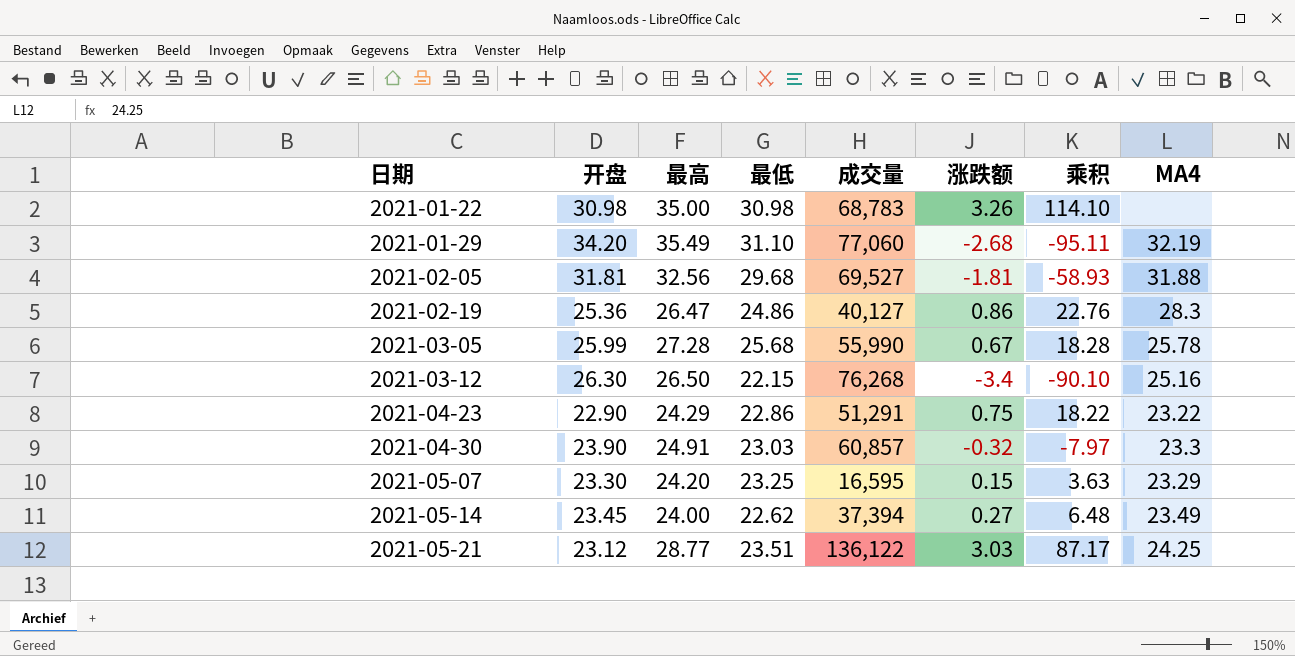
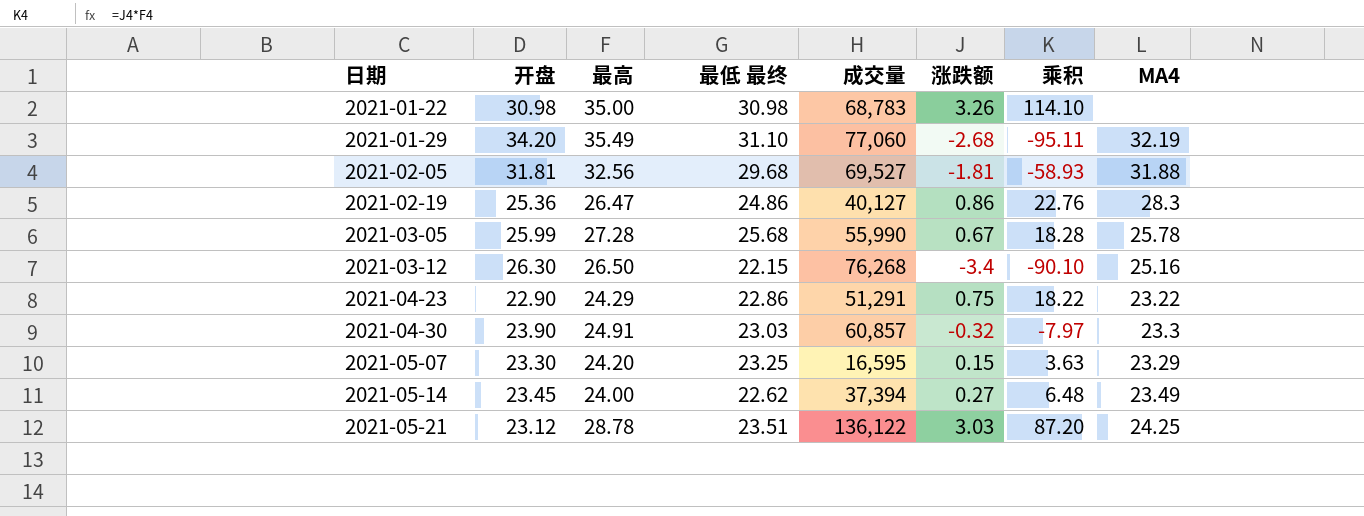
column name: 最低 -> 最低 最终
2021-05-21 | 最高: 28.77 -> 28.78
2021-05-21 | 乘积: 87.17 -> 87.20

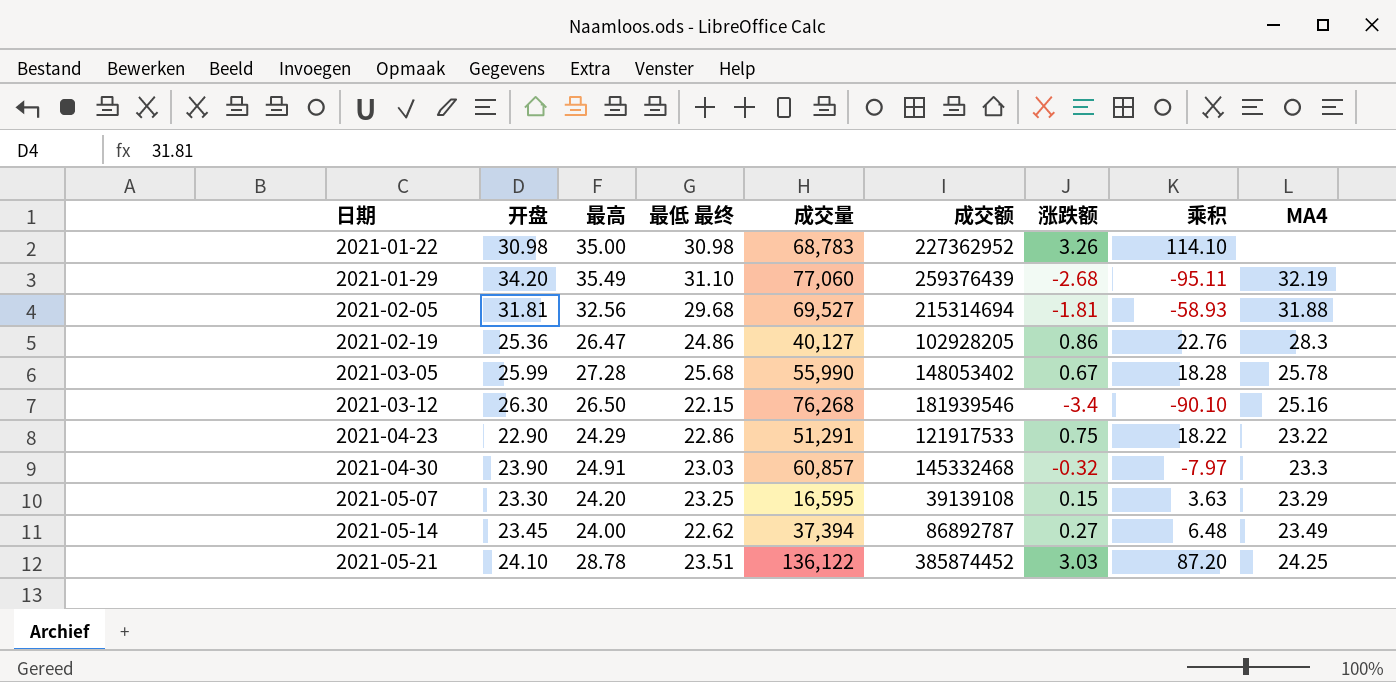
column 成交额 | position: none -> 6
2021-05-21 | 开盘: 23.12 -> 24.10

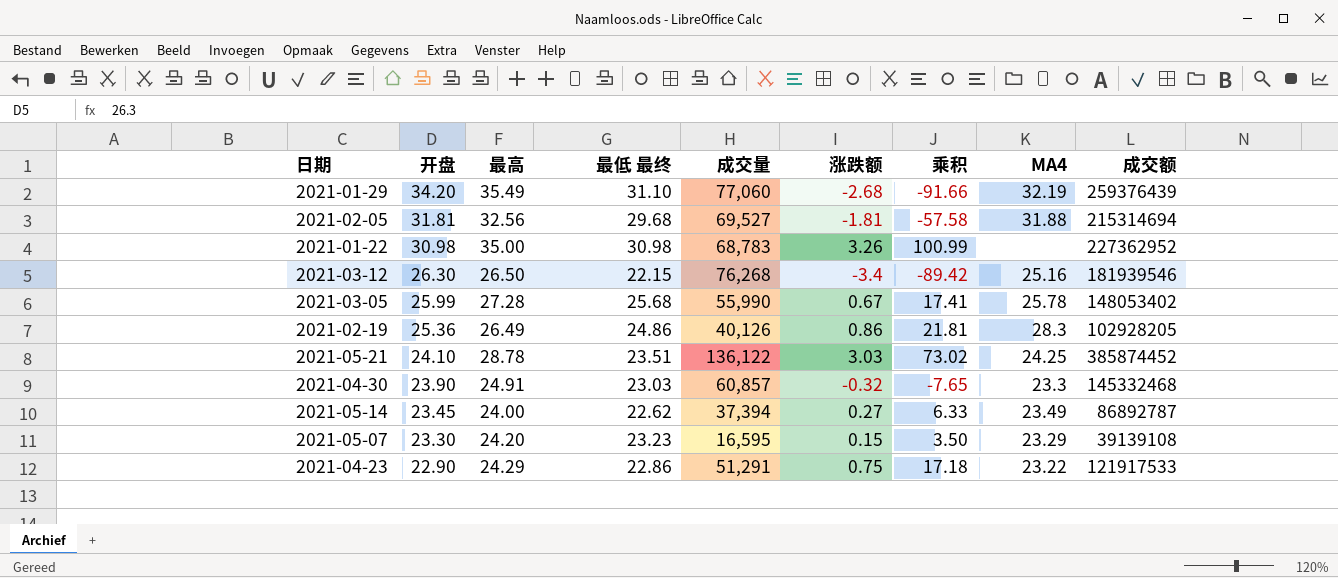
row order: 日期 ascending -> 开盘 descending
column 乘积 | formula: [最高] * [涨跌额] -> [开盘] * [涨跌额]
column 成交额 | position: 6 -> 9
2021-02-19 | 最高: 26.47 -> 26.49
2021-02-19 | 成交量: 40,127 -> 40,126
2021-05-07 | 最低 最终: 23.25 -> 23.23

